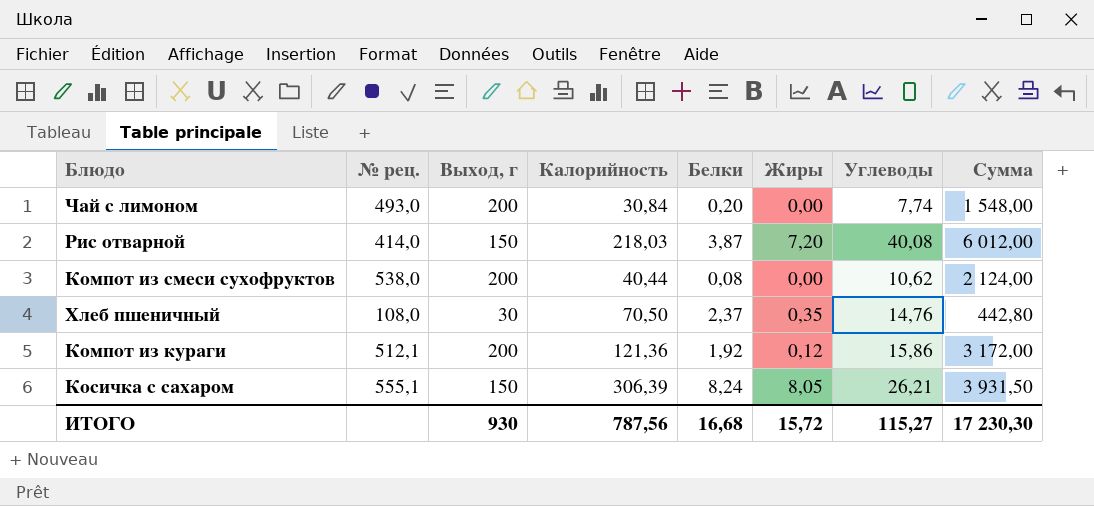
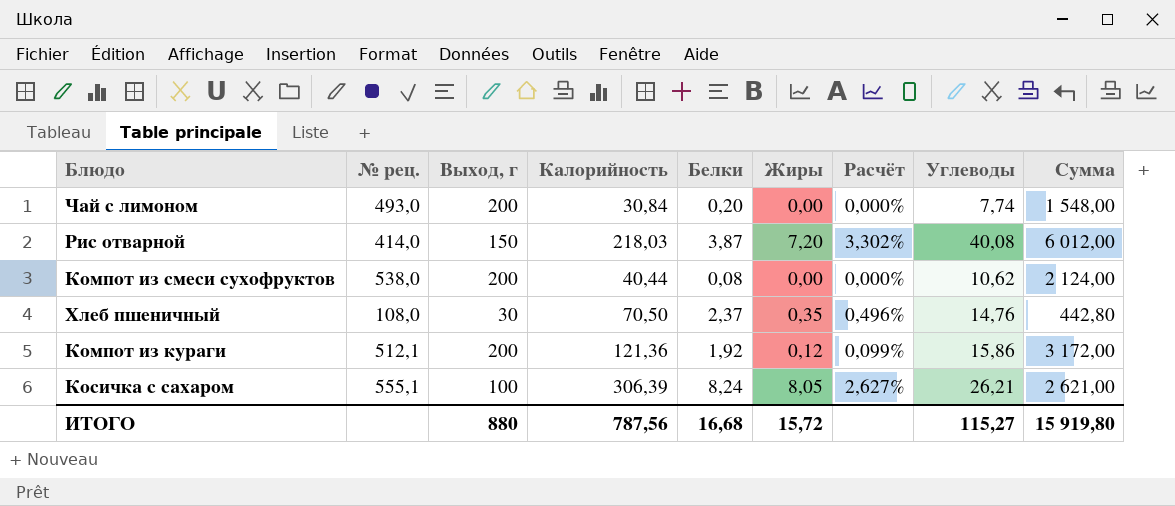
column Расчёт | formula: none -> [Жиры] / [Калорийность]
Косичка с сахаром | Выход, г: 150 -> 100
Косичка с сахаром | Сумма: 3 931,50 -> 2 621,00
ИТОГО | Выход, г: 930 -> 880
ИТОГО | Сумма: 17 230,30 -> 15 919,80

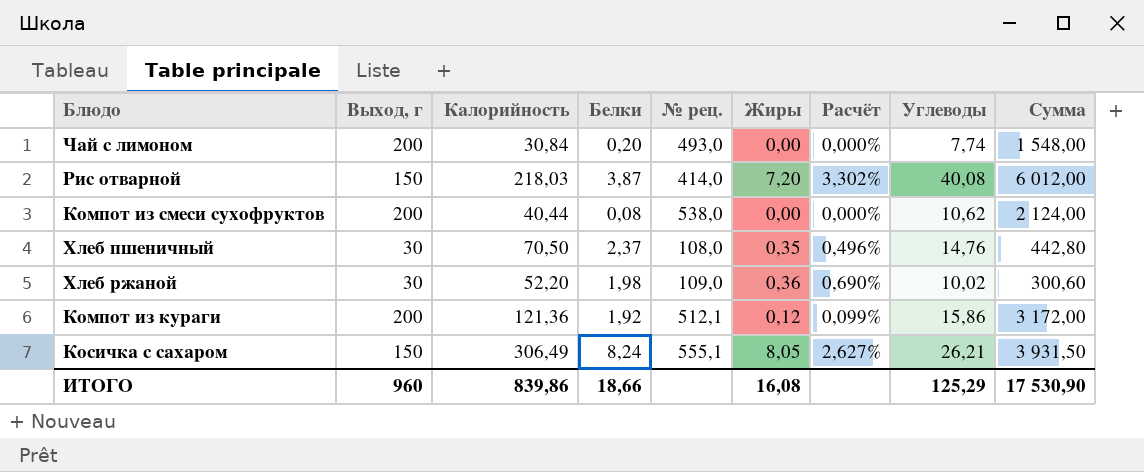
column № рец. | position: 2 -> 5
row Хлеб ржаной: none -> 30 | 52,20 | 1,98 | 109,0 | 0,36 | 0,690% | 10,02 | 300,60
Косичка с сахаром | Выход, г: 100 -> 150
Косичка с сахаром | Калорийность: 306,39 -> 306,49
Косичка с сахаром | Сумма: 2 621,00 -> 3 931,50
ИТОГО | Выход, г: 880 -> 960
ИТОГО | Калорийность: 787,56 -> 839,86
ИТОГО | Белки: 16,68 -> 18,66
ИТОГО | Жиры: 15,72 -> 16,08
ИТОГО | Углеводы: 115,27 -> 125,29
ИТОГО | Сумма: 15 919,80 -> 17 530,90

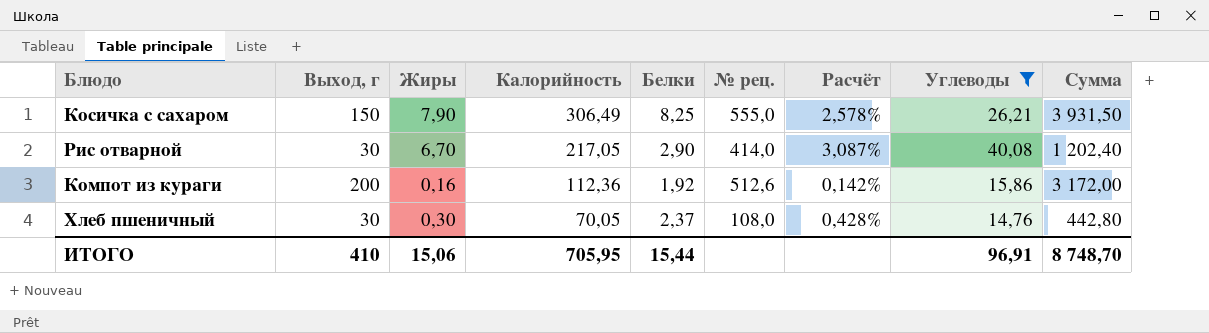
filter: none -> Углеводы >= 14,76
row order: none -> Калорийность descending
column Жиры | position: 6 -> 3
Косичка с сахаром | Жиры: 8,05 -> 7,90
Косичка с сахаром | Белки: 8,24 -> 8,25
Косичка с сахаром | № рец.: 555,1 -> 555,0
Косичка с сахаром | Расчёт: 2,627% -> 2,578%
Рис отварной | Выход, г: 150 -> 30
Рис отварной | Жиры: 7,20 -> 6,70
Рис отварной | Калорийность: 218,03 -> 217,05
Рис отварной | Белки: 3,87 -> 2,90
Рис отварной | Расчёт: 3,302% -> 3,087%
Рис отварной | Сумма: 6 012,00 -> 1 202,40
Компот из кураги | Жиры: 0,12 -> 0,16
Компот из кураги | Калорийность: 121,36 -> 112,36
Компот из кураги | № рец.: 512,1 -> 512,6
Компот из кураги | Расчёт: 0,099% -> 0,142%
Хлеб пшеничный | Жиры: 0,35 -> 0,30
Хлеб пшеничный | Калорийность: 70,50 -> 70,05
Хлеб пшеничный | Расчёт: 0,496% -> 0,428%
ИТОГО | Выход, г: 960 -> 410
ИТОГО | Жиры: 16,08 -> 15,06
ИТОГО | Калорийность: 839,86 -> 705,95
ИТОГО | Белки: 18,66 -> 15,44
ИТОГО | Углеводы: 125,29 -> 96,91
ИТОГО | Сумма: 17 530,90 -> 8 748,70

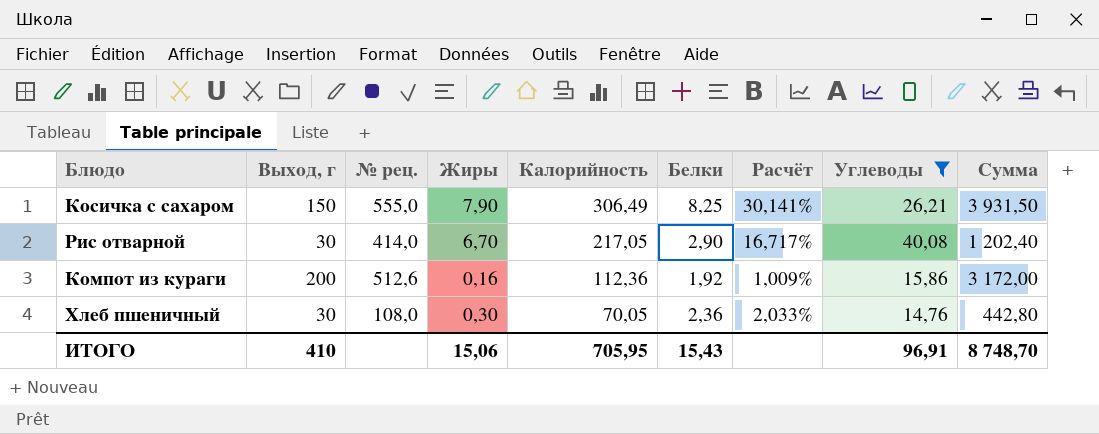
column № рец. | position: 6 -> 3
column Расчёт | formula: [Жиры] / [Калорийность] -> [Жиры] / [Углеводы]
Хлеб пшеничный | Белки: 2,37 -> 2,36
ИТОГО | Белки: 15,44 -> 15,43

